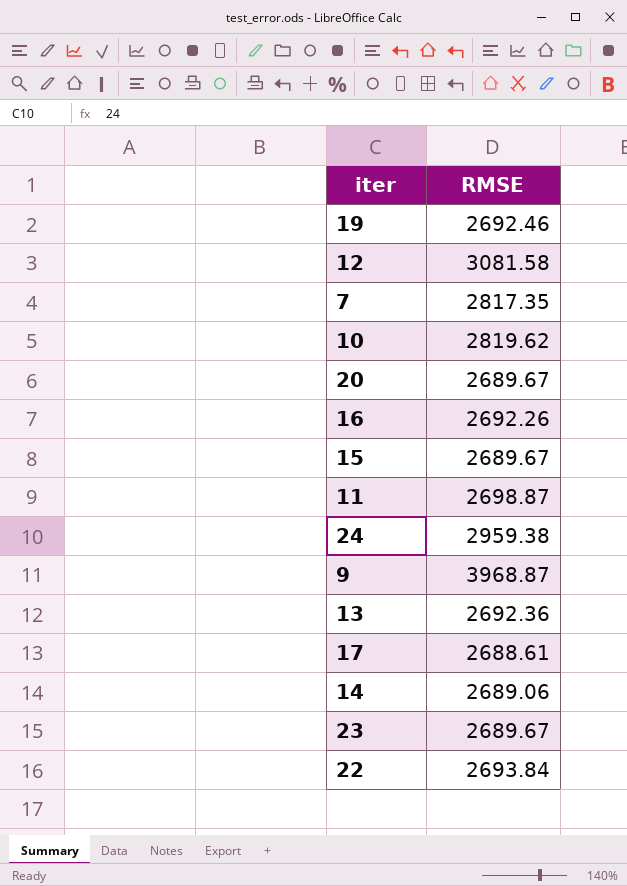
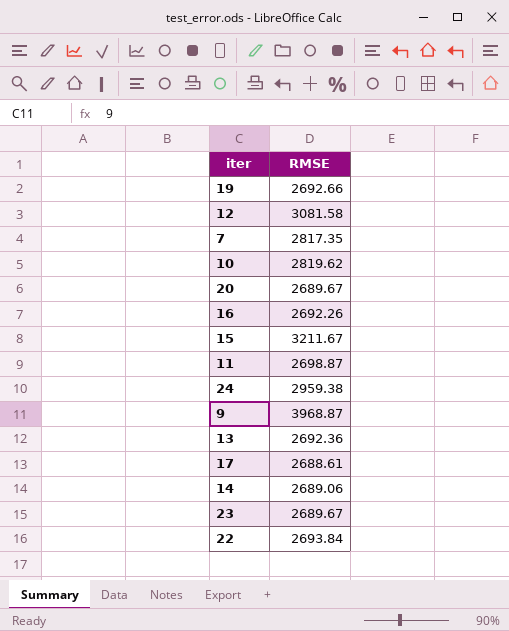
19 | RMSE: 2692.46 -> 2692.66
15 | RMSE: 2689.67 -> 3211.67

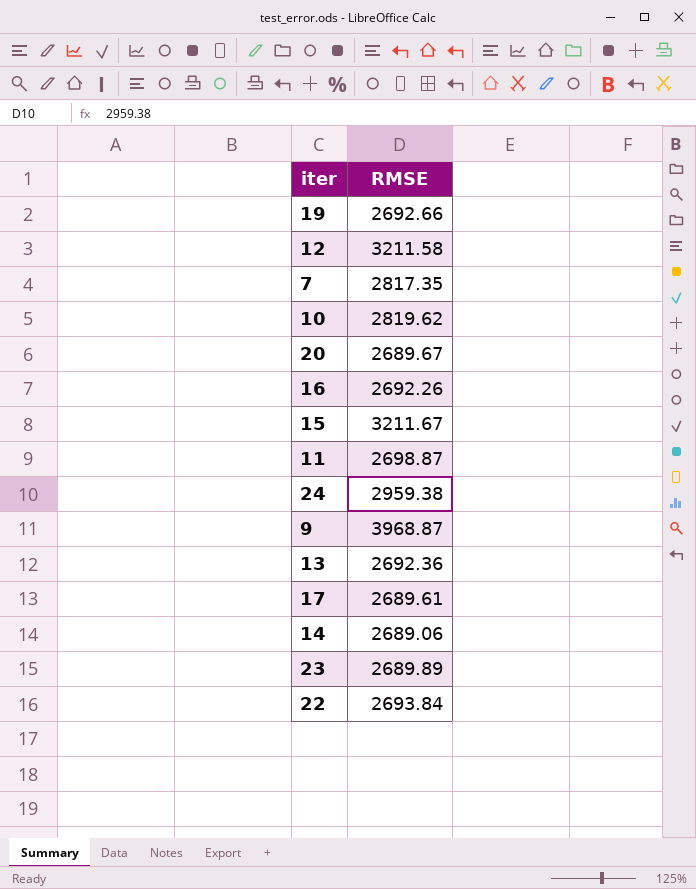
12 | RMSE: 3081.58 -> 3211.58
17 | RMSE: 2688.61 -> 2689.61
23 | RMSE: 2689.67 -> 2689.89

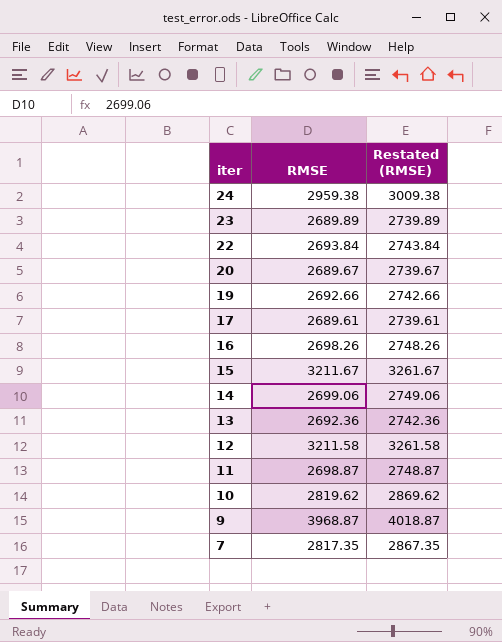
row order: none -> iter descending
column Restated (RMSE) | formula: none -> [RMSE] + 50
16 | RMSE: 2692.26 -> 2698.26
14 | RMSE: 2689.06 -> 2699.06

